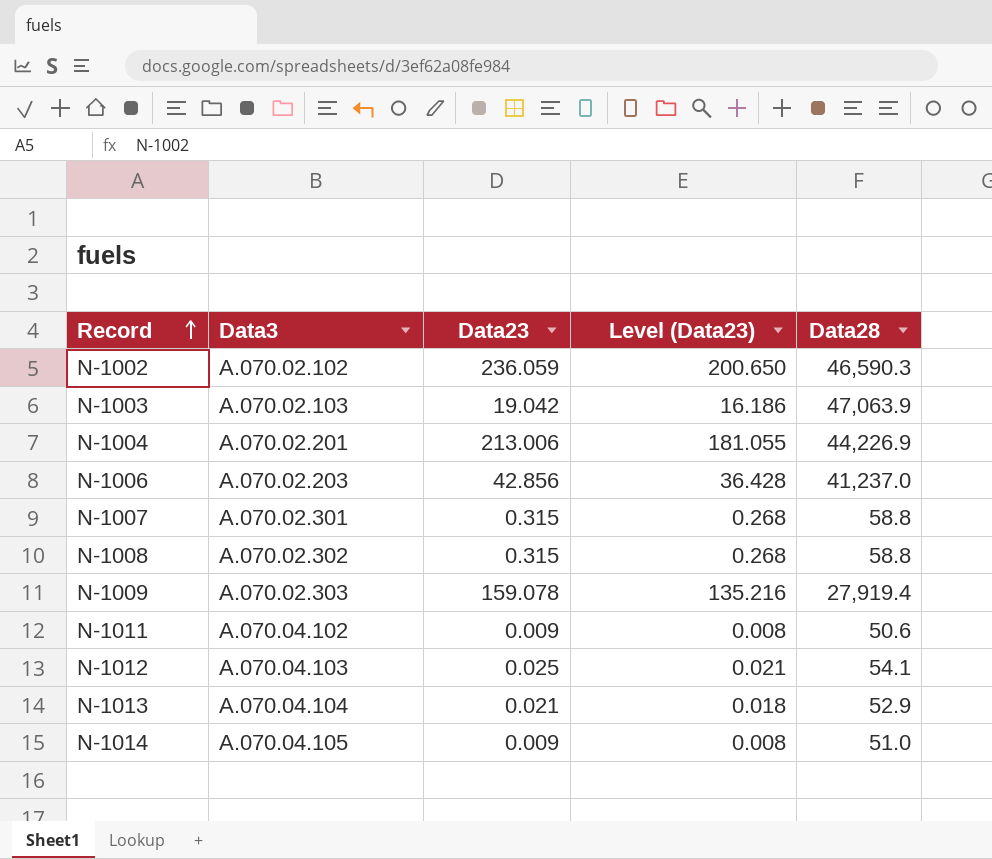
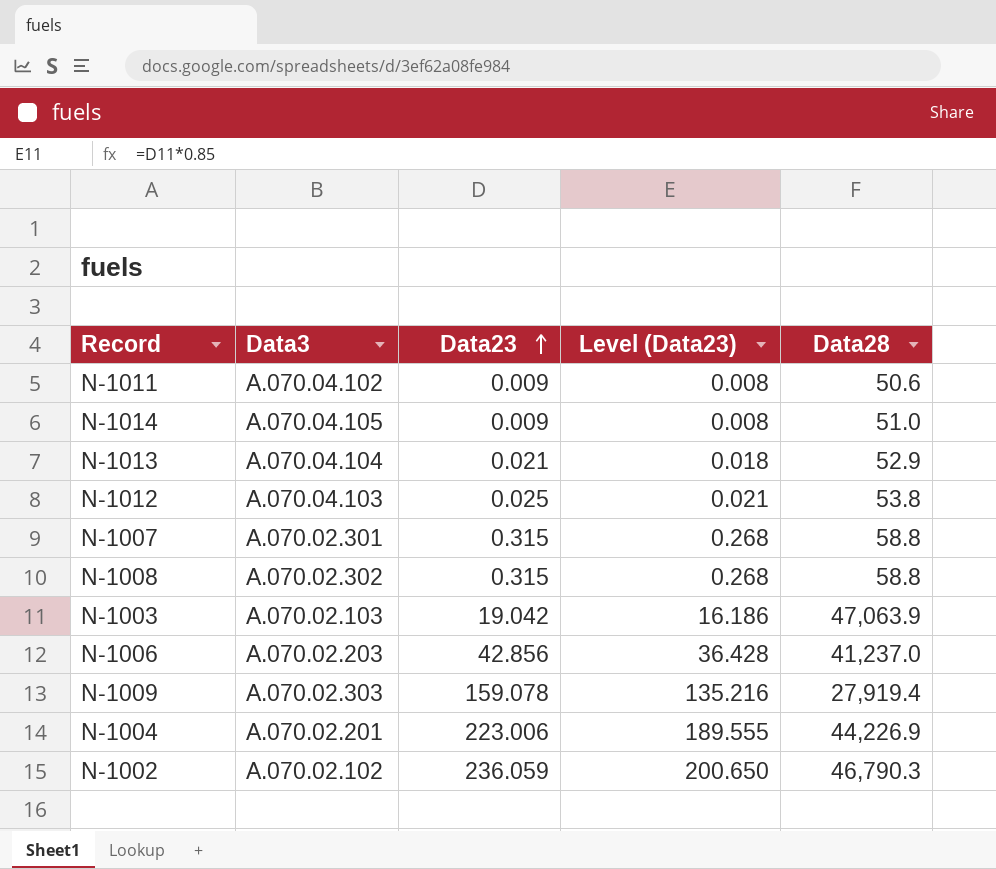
row order: Record ascending -> Data23 ascending
N-1012 | Data28: 54.1 -> 53.8
N-1004 | Data23: 213.006 -> 223.006
N-1004 | Level (Data23): 181.055 -> 189.555
N-1002 | Data28: 46,590.3 -> 46,790.3

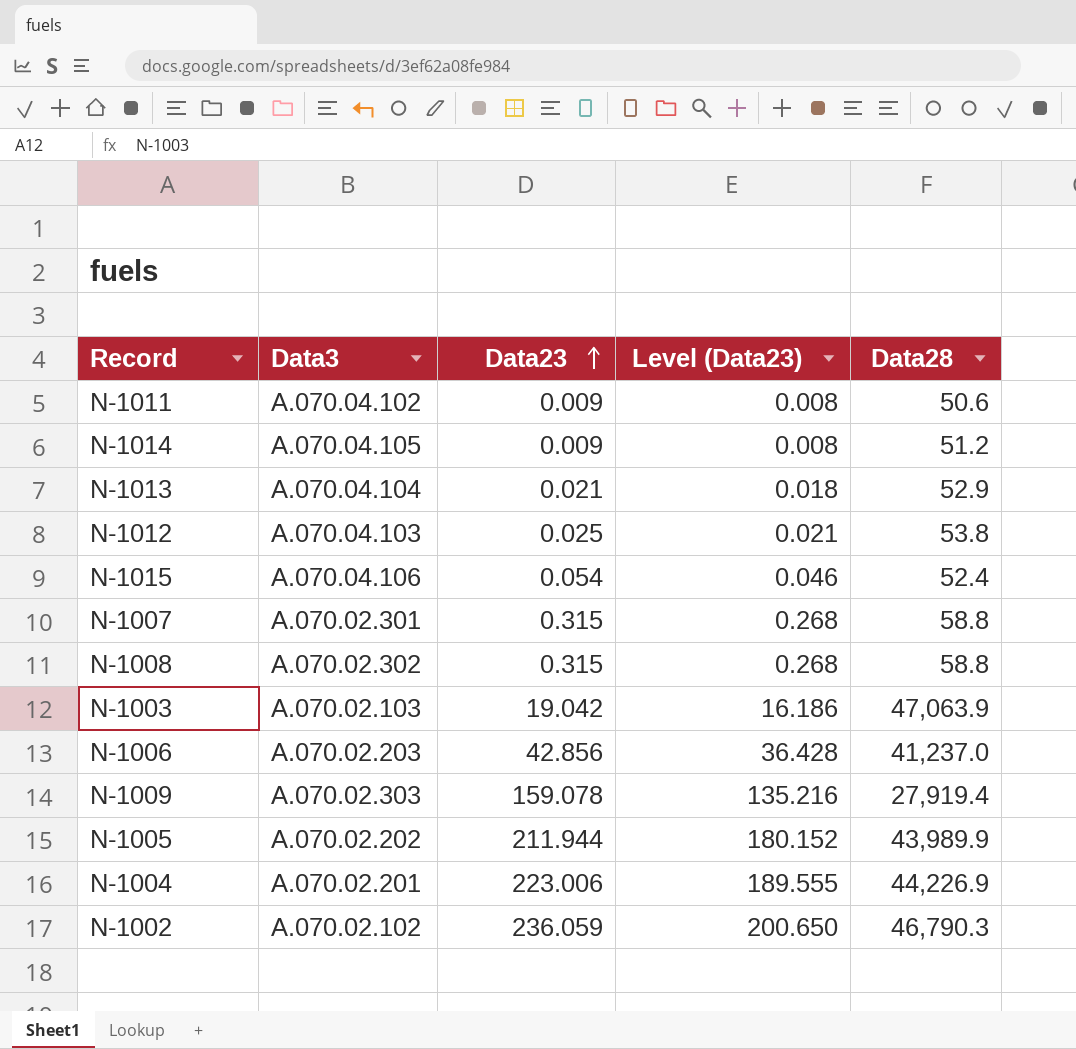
N-1014 | Data28: 51.0 -> 51.2
row N-1015: none -> A.070.04.106 | 0.054 | 0.046 | 52.4
row N-1005: none -> A.070.02.202 | 211.944 | 180.152 | 43,989.9

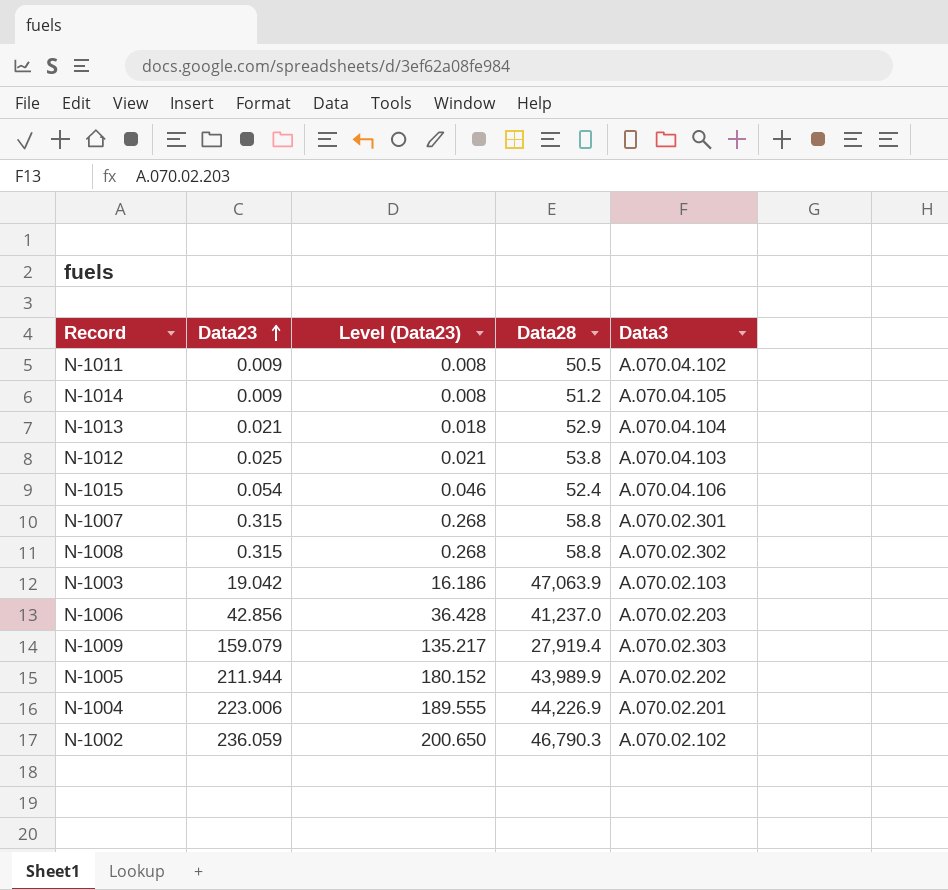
column Data3 | position: 2 -> 5
N-1011 | Data28: 50.6 -> 50.5
N-1009 | Data23: 159.078 -> 159.079
N-1009 | Level (Data23): 135.216 -> 135.217

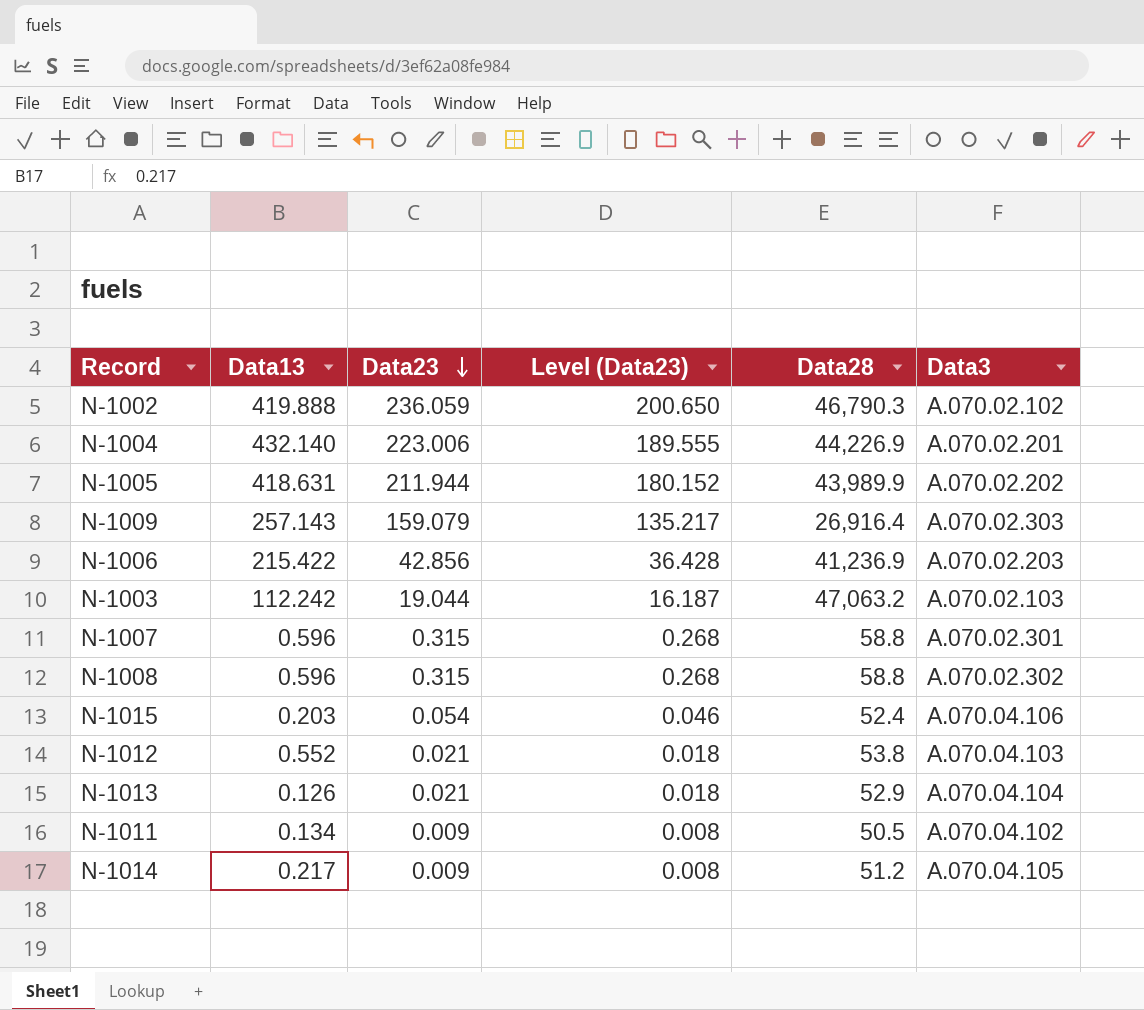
row order: Data23 ascending -> Data23 descending
column Data13 | position: none -> 2
N-1009 | Data28: 27,919.4 -> 26,916.4
N-1006 | Data28: 41,237.0 -> 41,236.9
N-1003 | Data23: 19.042 -> 19.044
N-1003 | Level (Data23): 16.186 -> 16.187
N-1003 | Data28: 47,063.9 -> 47,063.2
N-1012 | Data23: 0.025 -> 0.021
N-1012 | Level (Data23): 0.021 -> 0.018

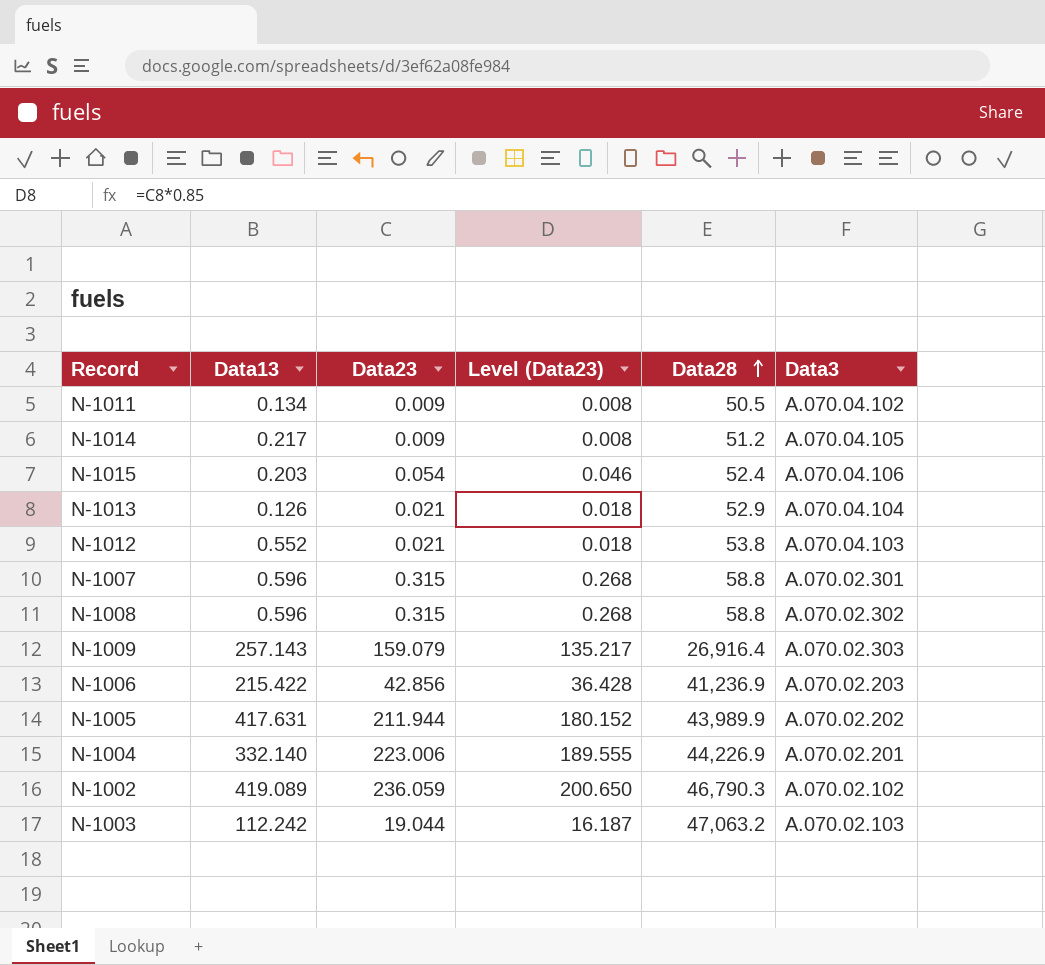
row order: Data23 descending -> Data28 ascending
N-1005 | Data13: 418.631 -> 417.631
N-1004 | Data13: 432.140 -> 332.140
N-1002 | Data13: 419.888 -> 419.089

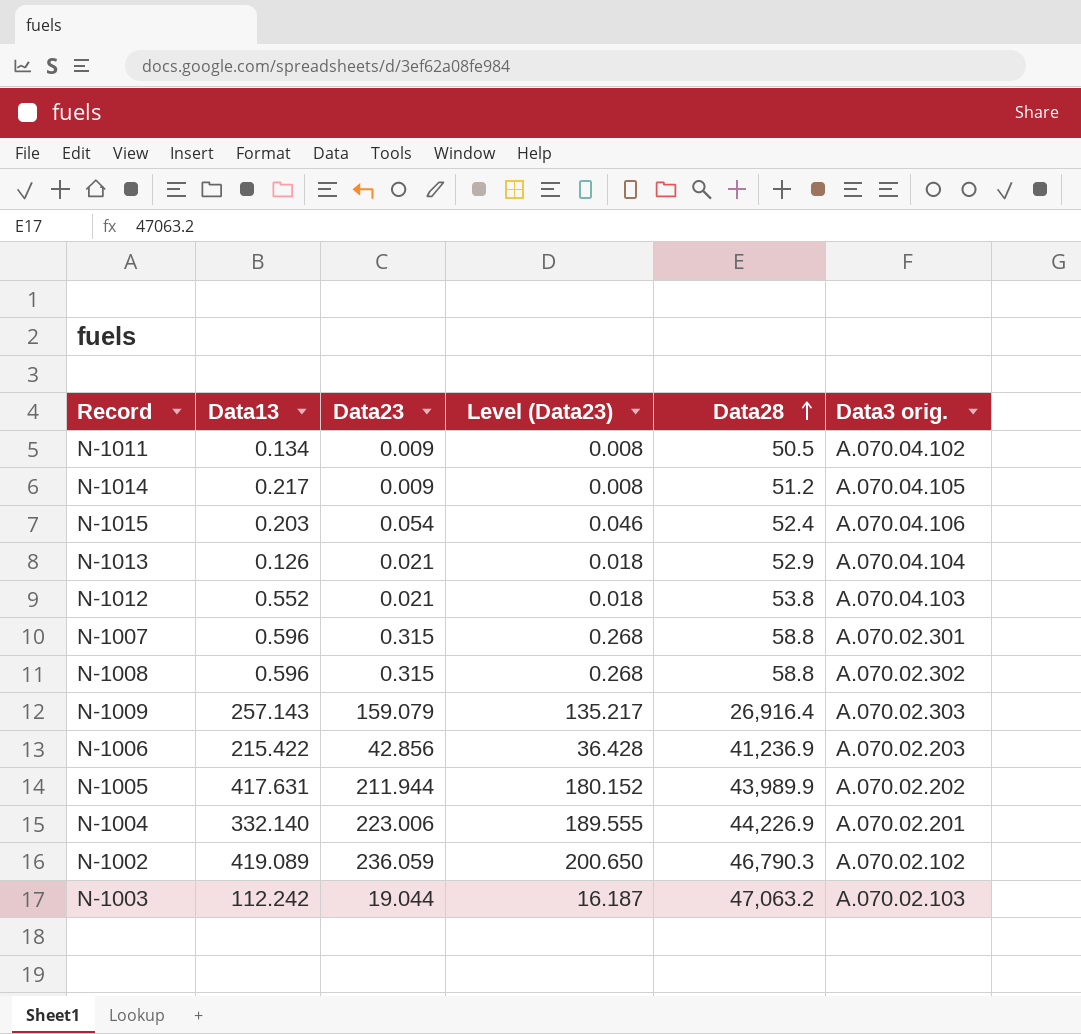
column name: Data3 -> Data3 orig.

